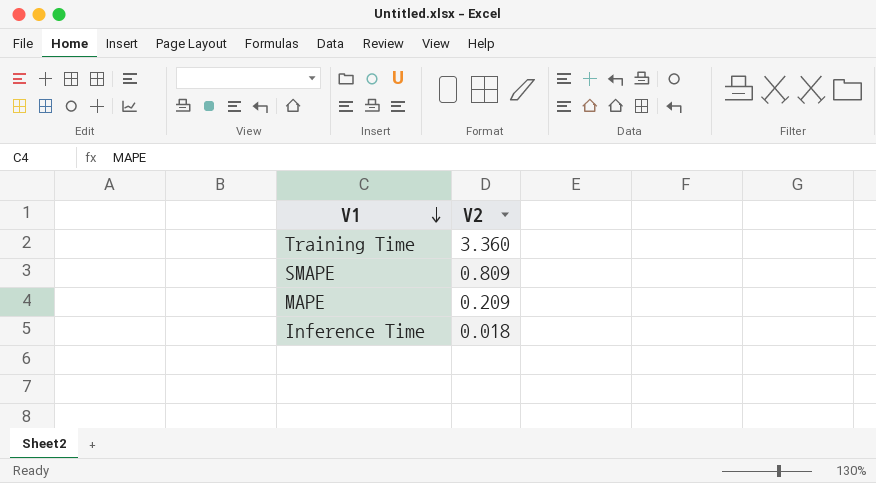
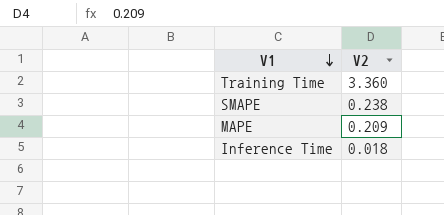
SMAPE | V2: 0.809 -> 0.238

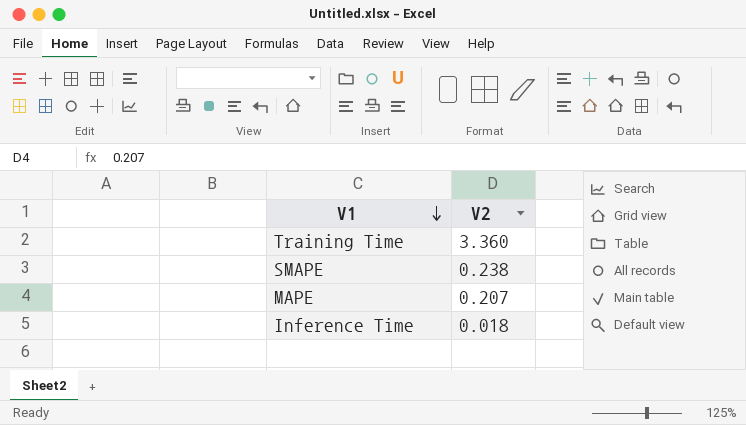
MAPE | V2: 0.209 -> 0.207

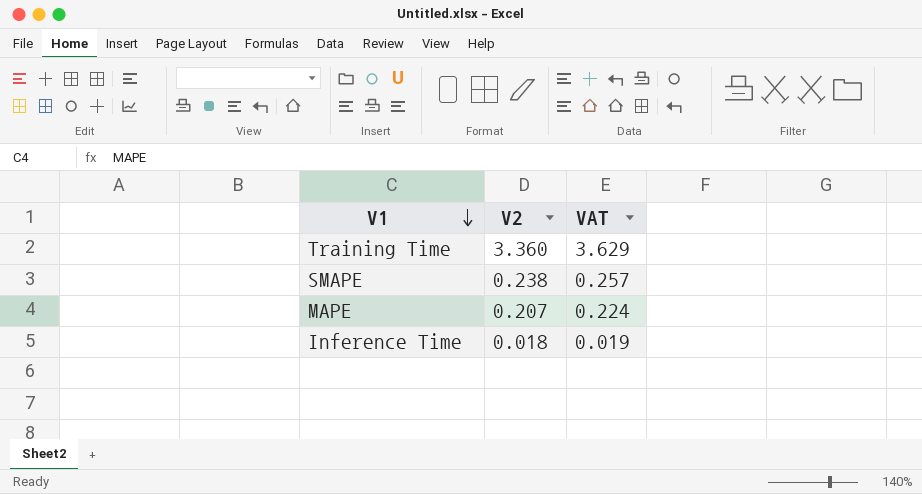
column VAT | formula: none -> [V2] * 1.08

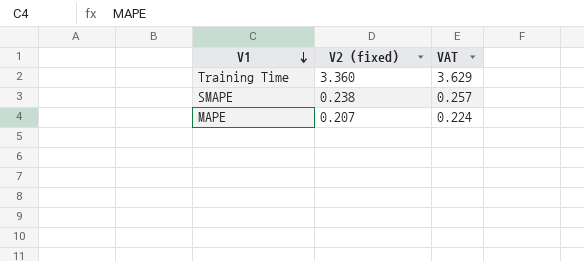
column name: V2 -> V2 (fixed)
row Inference Time: 0.018 | 0.019 -> none

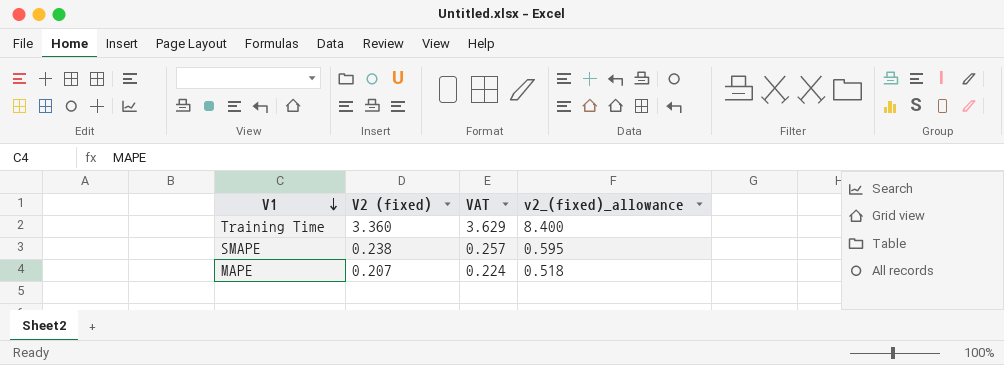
column v2_(fixed)_allowance | formula: none -> [V2 (fixed)] * 2.5

